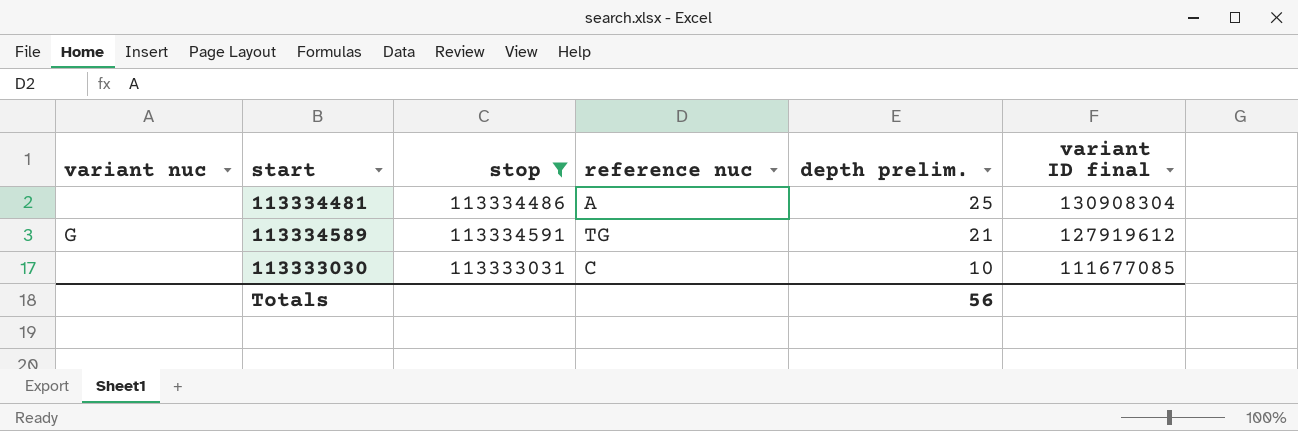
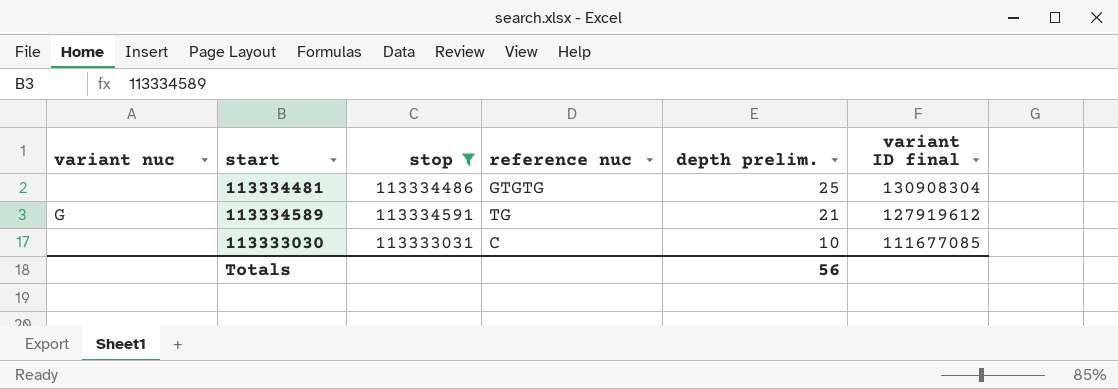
113334481 | reference nuc: A -> GTGTG

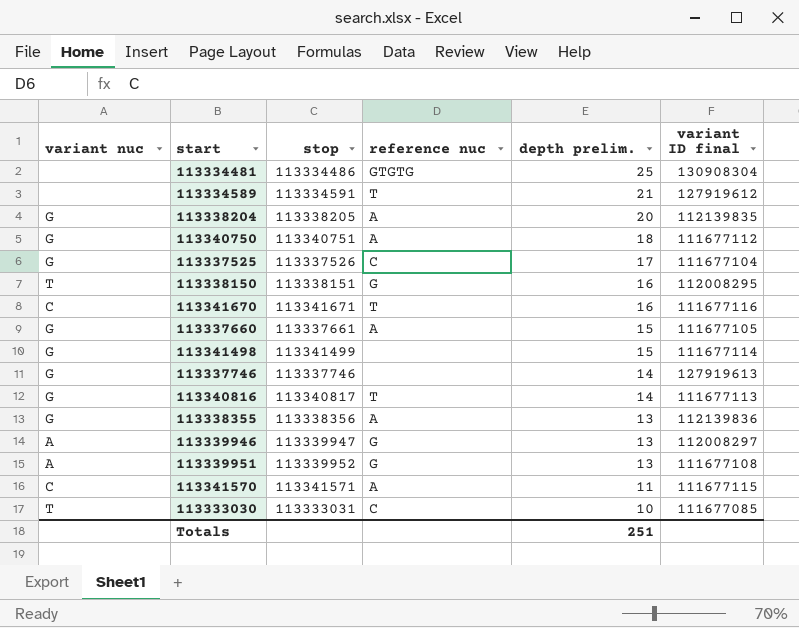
filter: stop <= 113334591 -> none
113334589 | variant nuc: G -> none
113334589 | reference nuc: TG -> T
113333030 | variant nuc: none -> T
Totals | depth prelim.: 56 -> 251

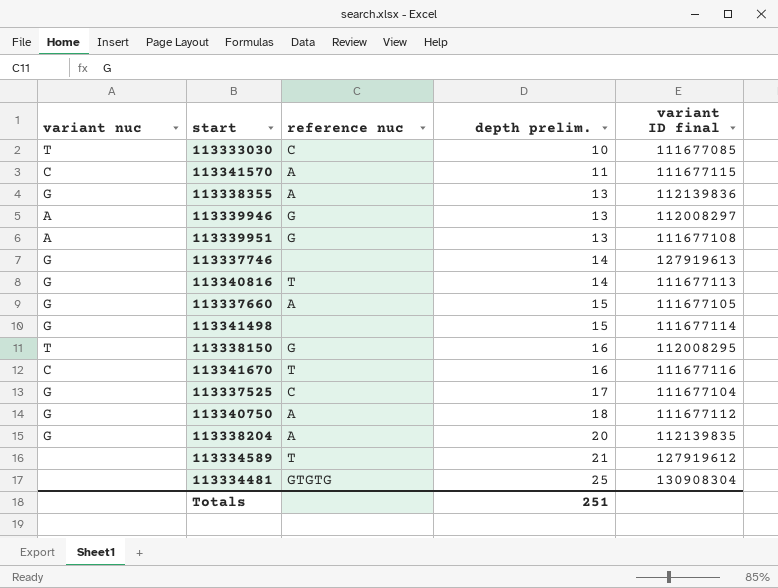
row order: depth prelim. descending -> depth prelim. ascending
column stop | position: 3 -> none

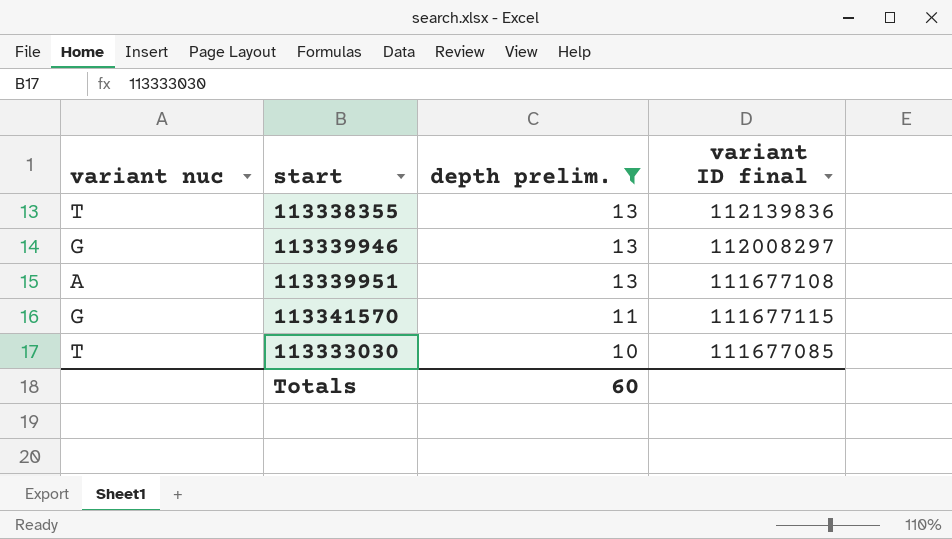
filter: none -> depth prelim. <= 13
row order: depth prelim. ascending -> depth prelim. descending
column reference nuc | position: 3 -> none
113338355 | variant nuc: G -> T
113339946 | variant nuc: A -> G
113341570 | variant nuc: C -> G
Totals | depth prelim.: 251 -> 60

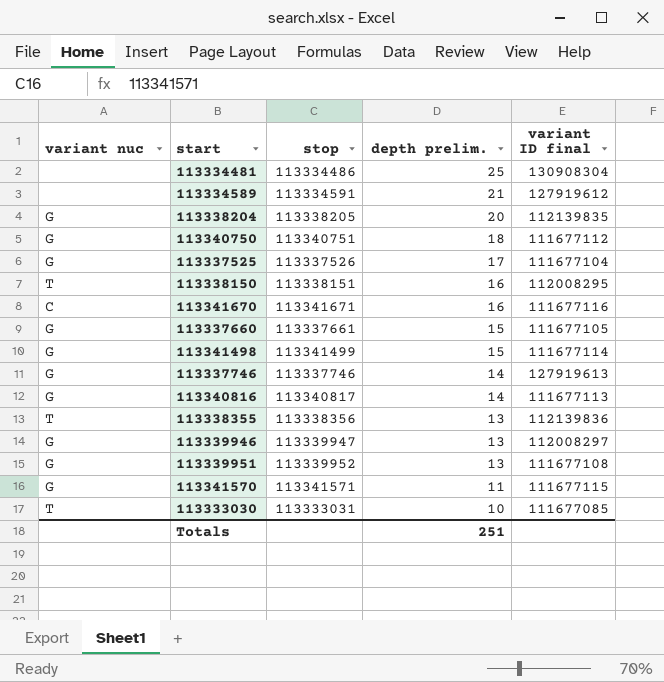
filter: depth prelim. <= 13 -> none
column stop | position: none -> 3
113339951 | variant nuc: A -> G
Totals | depth prelim.: 60 -> 251

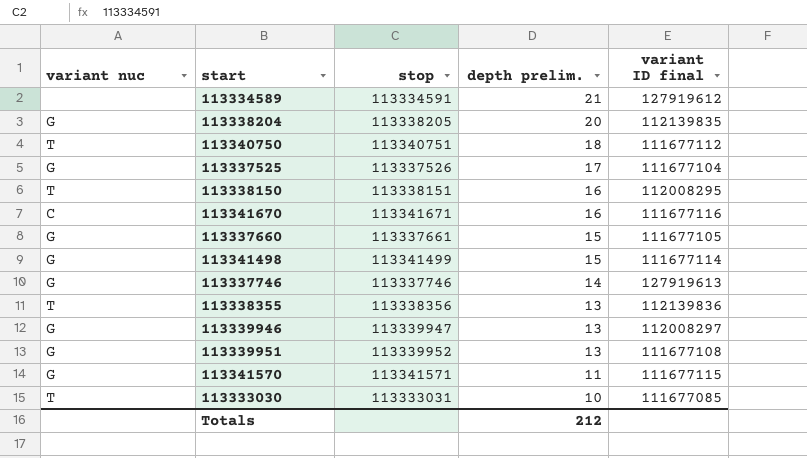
row 113334481: none | 113334486 | 25 | 130908304 -> none
row 113340816: G | 113340817 | 14 | 111677113 -> none
113340750 | variant nuc: G -> T
Totals | depth prelim.: 251 -> 212

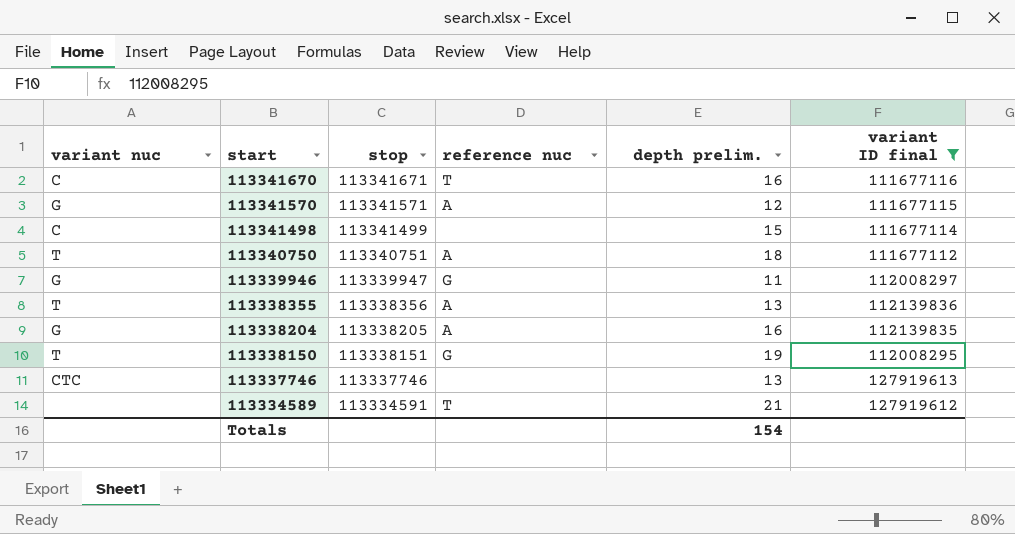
filter: none -> variant ID final >= 111677112
row order: depth prelim. descending -> start descending
column reference nuc | position: none -> 4
113341570 | depth prelim.: 11 -> 12
113341498 | variant nuc: G -> C
113339946 | depth prelim.: 13 -> 11
113338204 | depth prelim.: 20 -> 16
113338150 | depth prelim.: 16 -> 19
113337746 | variant nuc: G -> CTC
113337746 | depth prelim.: 14 -> 13
Totals | depth prelim.: 212 -> 154

